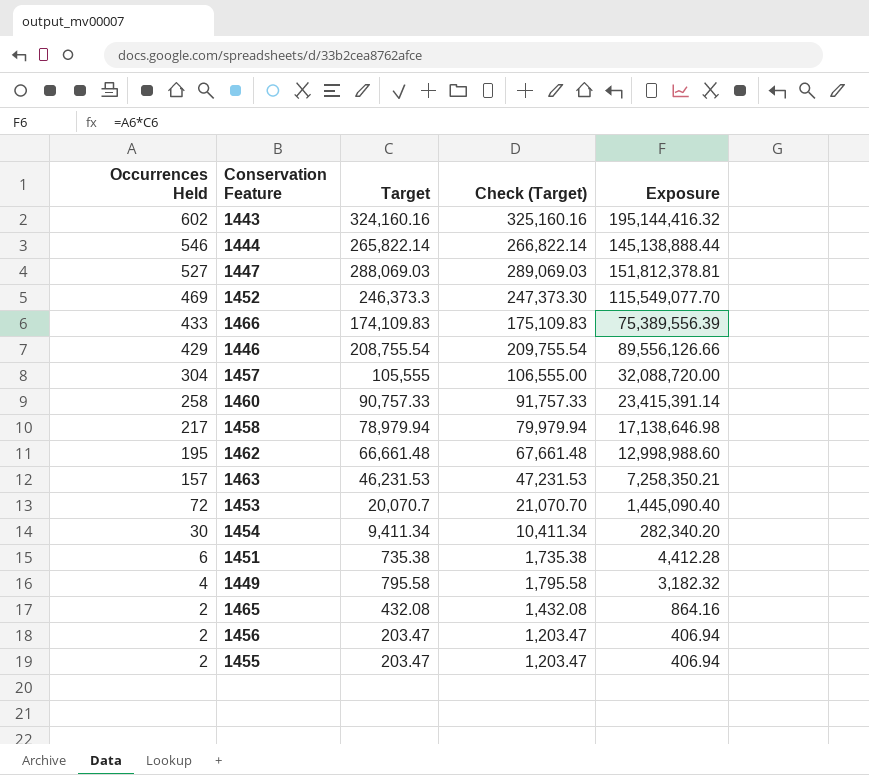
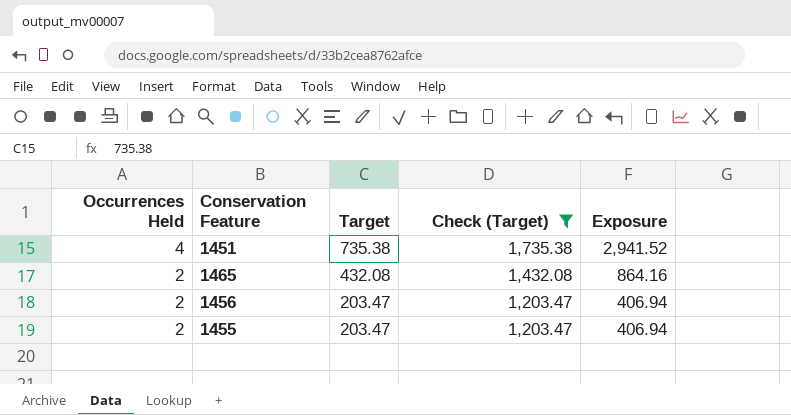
filter: none -> Check (Target) <= 1,735.38
1451 | Occurrences Held: 6 -> 4
1451 | Exposure: 4,412.28 -> 2,941.52

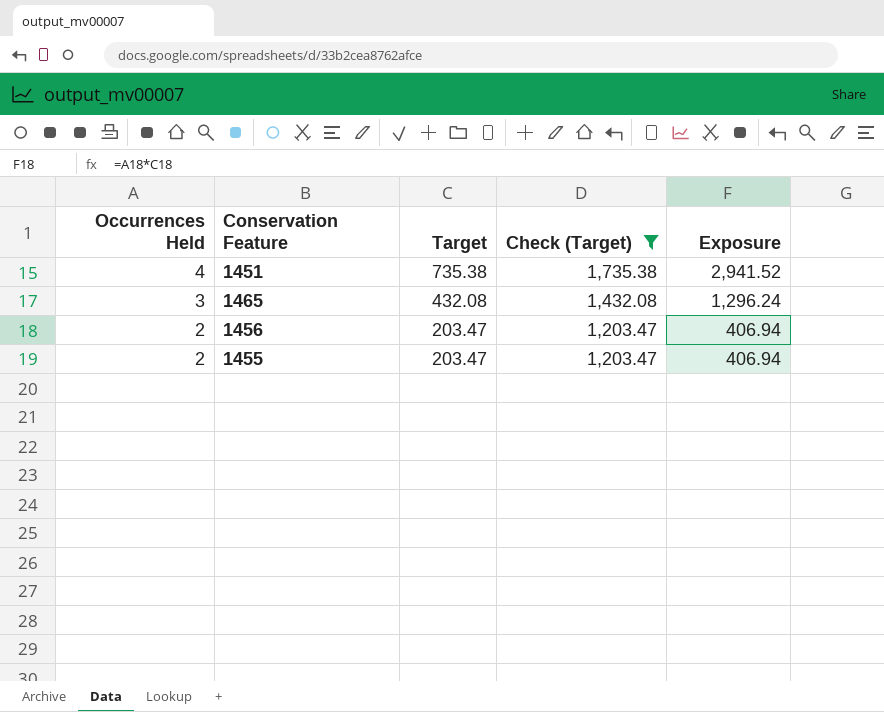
1465 | Occurrences Held: 2 -> 3
1465 | Exposure: 864.16 -> 1,296.24

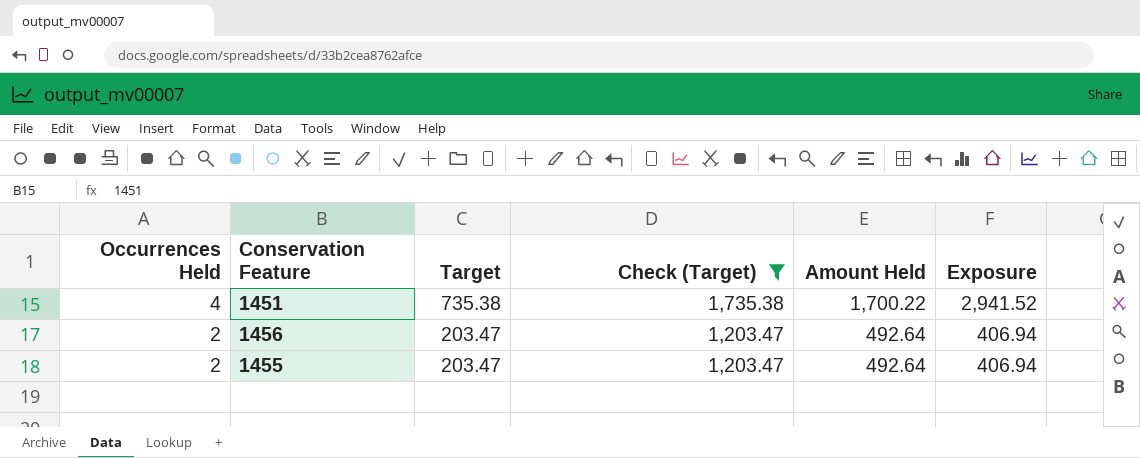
column Amount Held | position: none -> 5
row 1465: 3 | 432.08 | 1,432.08 | 1,296.24 -> none

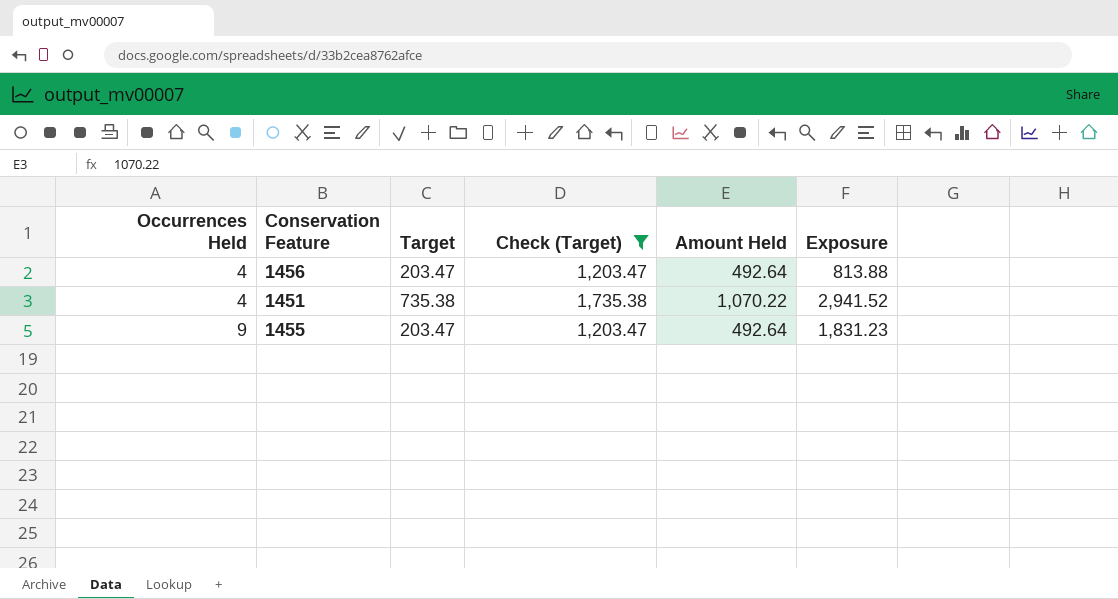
row order: Occurrences Held descending -> Occurrences Held ascending
1456 | Occurrences Held: 2 -> 4
1456 | Exposure: 406.94 -> 813.88
1451 | Amount Held: 1,700.22 -> 1,070.22
1455 | Occurrences Held: 2 -> 9
1455 | Exposure: 406.94 -> 1,831.23

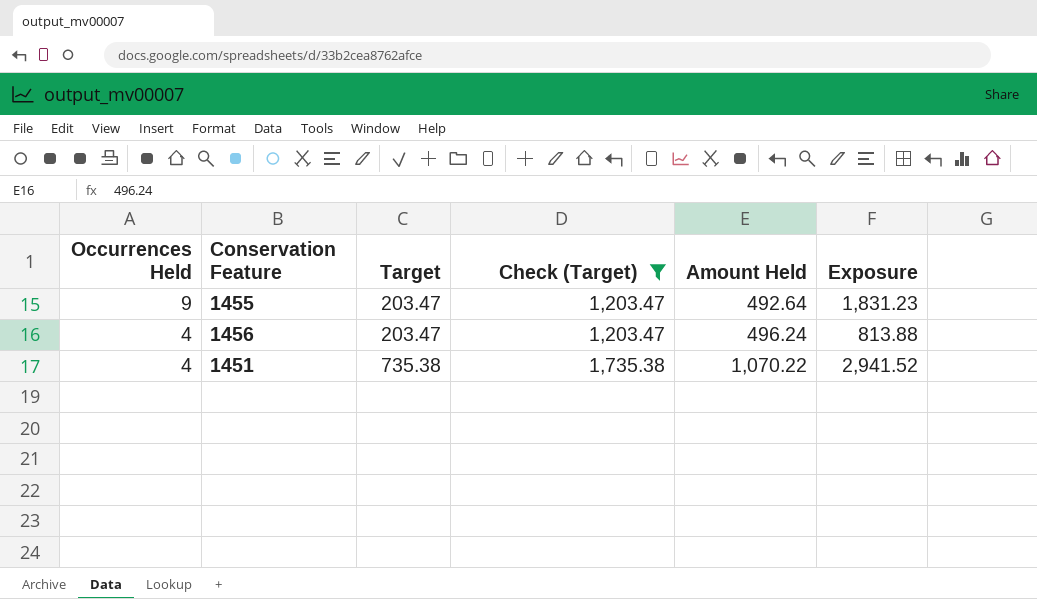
row order: Occurrences Held ascending -> Occurrences Held descending
1456 | Amount Held: 492.64 -> 496.24

